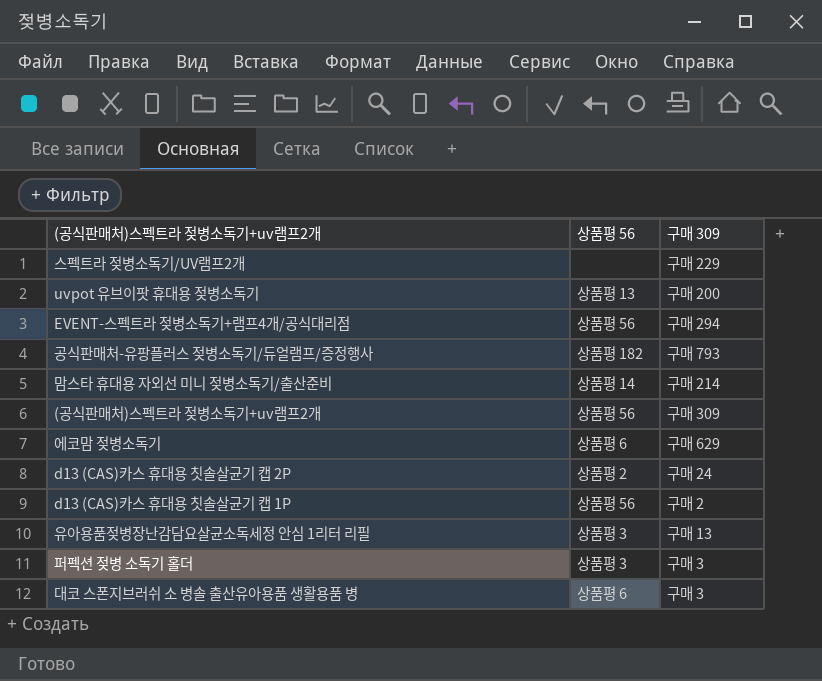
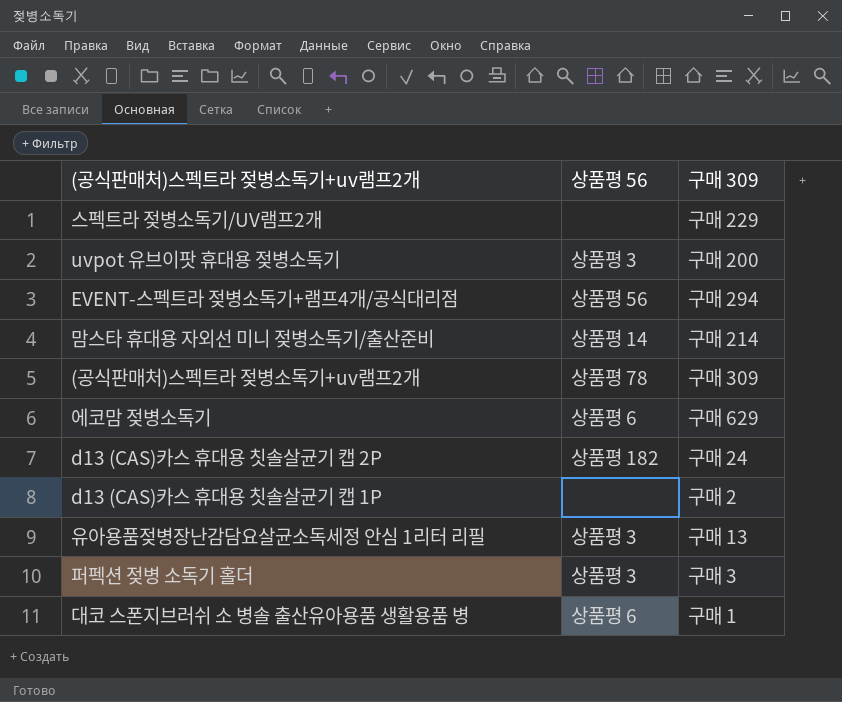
row 공식판매처-유팡플러스 젖병소독기/듀얼램프/증정행사: 상품평 182 | 구매 793 -> none
uvpot 유브이팟 휴대용 젖병소독기 | 상품평 56: 상품평 13 -> 상품평 3
(공식판매처)스펙트라 젖병소독기+uv램프2개 | 상품평 56: 상품평 56 -> 상품평 78
d13 (CAS)카스 휴대용 칫솔살균기 캡 2P | 상품평 56: 상품평 2 -> 상품평 182
d13 (CAS)카스 휴대용 칫솔살균기 캡 1P | 상품평 56: 상품평 56 -> none
대코 스폰지브러쉬 소 병솔 출산유아용품 생활용품 병 | 구매 309: 구매 3 -> 구매 1

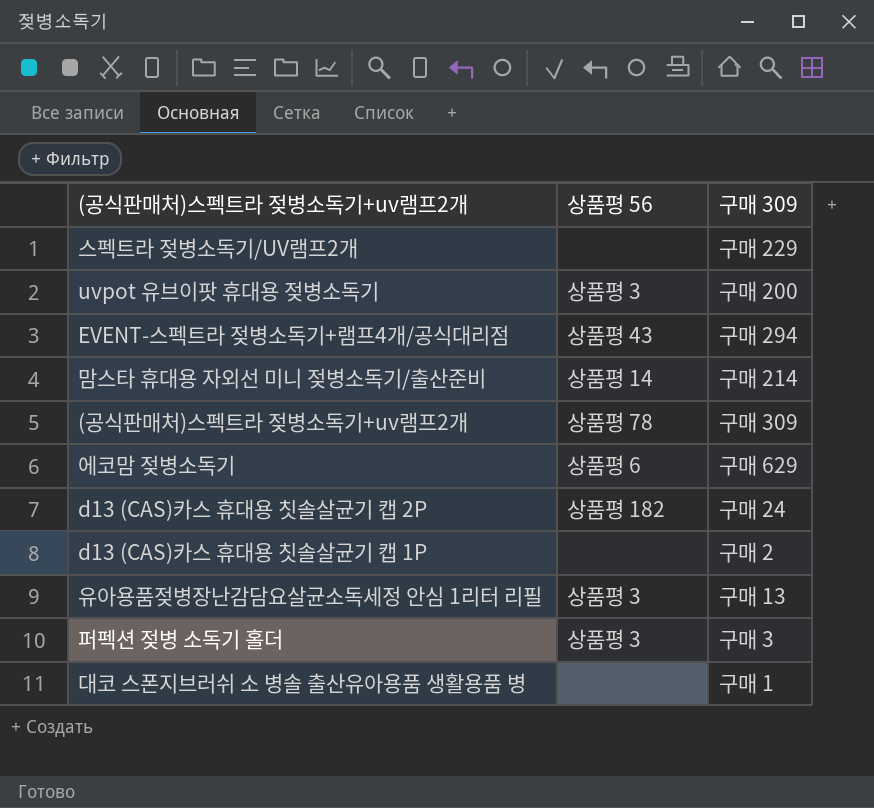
EVENT-스펙트라 젖병소독기+램프4개/공식대리점 | 상품평 56: 상품평 56 -> 상품평 43
대코 스폰지브러쉬 소 병솔 출산유아용품 생활용품 병 | 상품평 56: 상품평 6 -> none

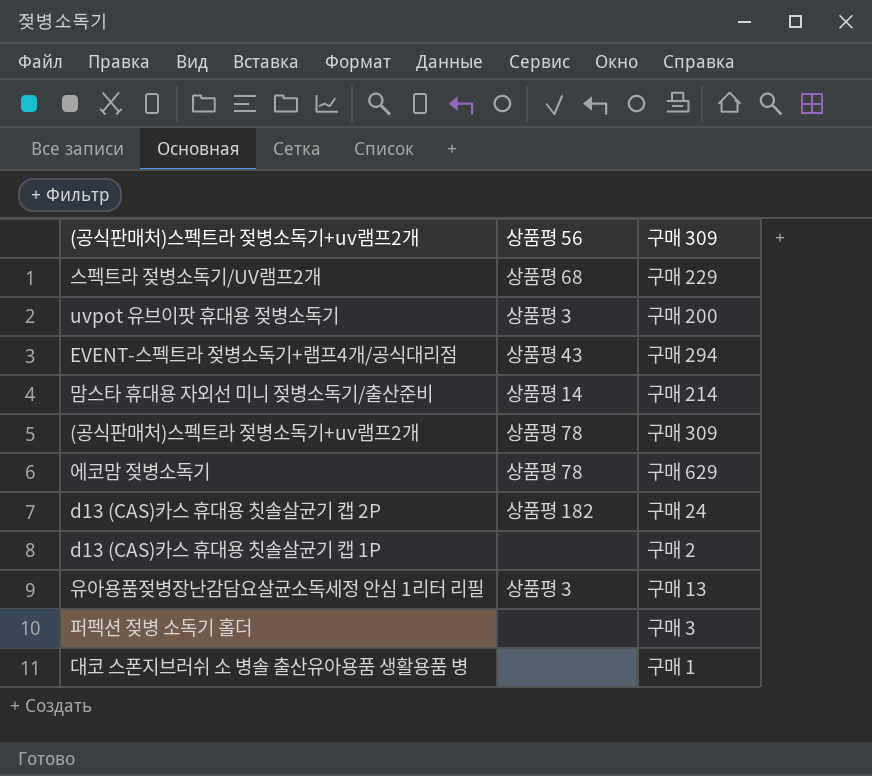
스펙트라 젖병소독기/UV램프2개 | 상품평 56: none -> 상품평 68
에코맘 젖병소독기 | 상품평 56: 상품평 6 -> 상품평 78
퍼펙션 젖병 소독기 홀더 | 상품평 56: 상품평 3 -> none

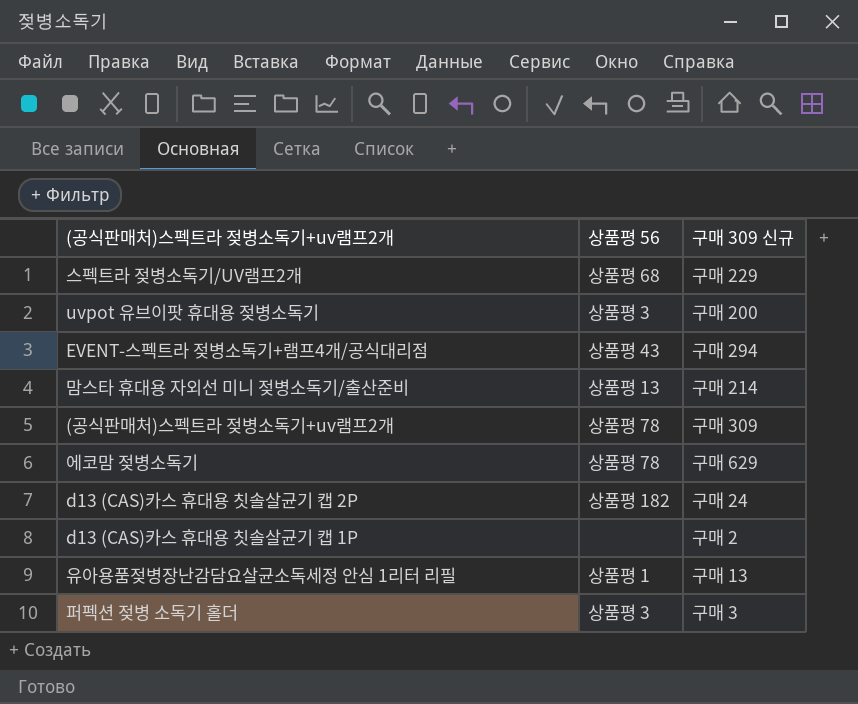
column name: 구매 309 -> 구매 309 신규
row 대코 스폰지브러쉬 소 병솔 출산유아용품 생활용품 병: none | 구매 1 -> none
맘스타 휴대용 자외선 미니 젖병소독기/출산준비 | 상품평 56: 상품평 14 -> 상품평 13
유아용품젖병장난감담요살균소독세정 안심 1리터 리필 | 상품평 56: 상품평 3 -> 상품평 1
퍼펙션 젖병 소독기 홀더 | 상품평 56: none -> 상품평 3

